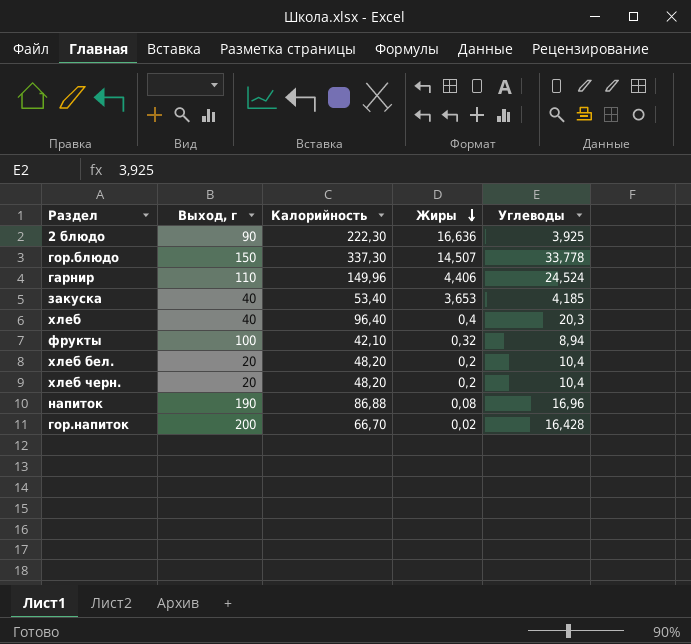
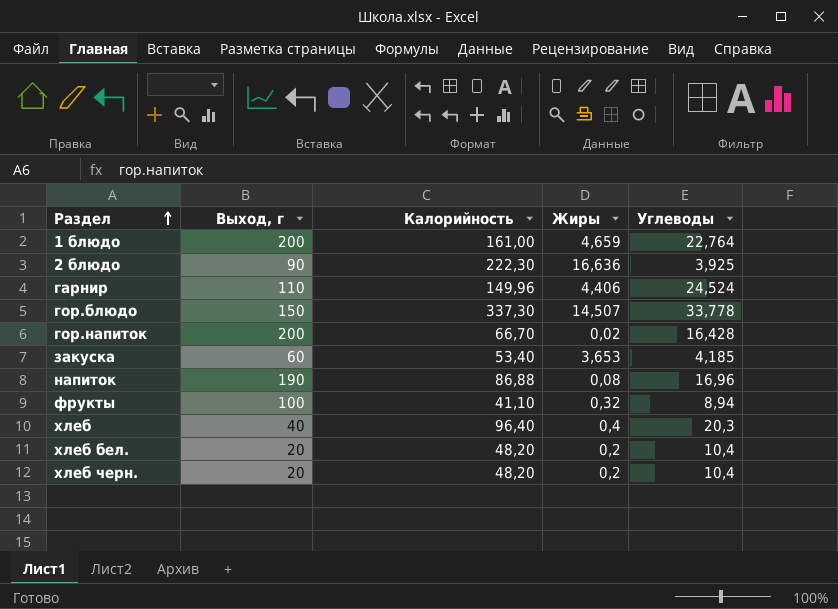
row order: Жиры descending -> Раздел ascending
row 1 блюдо: none -> 200 | 161,00 | 4,659 | 22,764
закуска | Выход, г: 40 -> 60
фрукты | Калорийность: 42,10 -> 41,10

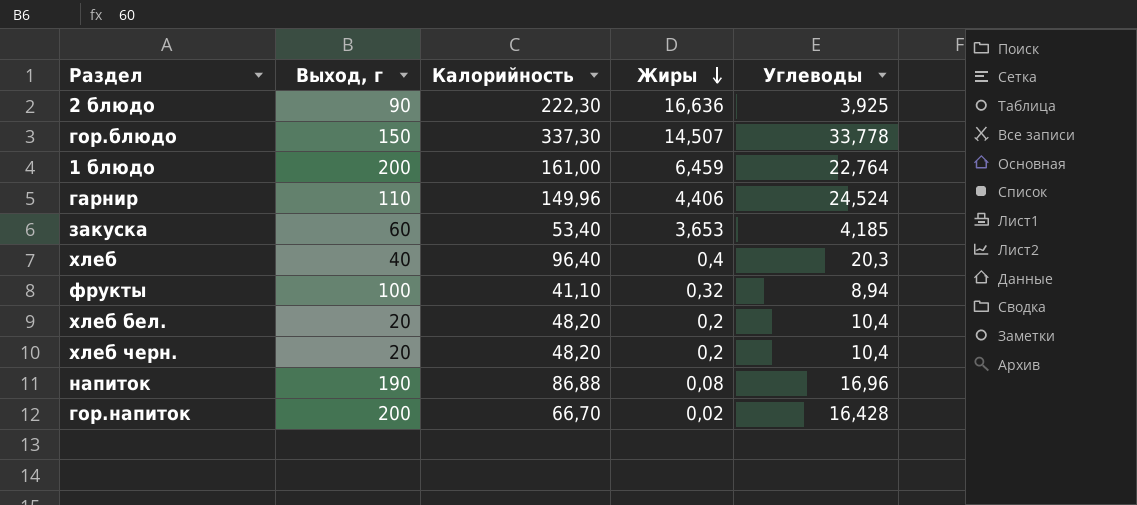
row order: Раздел ascending -> Жиры descending
1 блюдо | Жиры: 4,659 -> 6,459

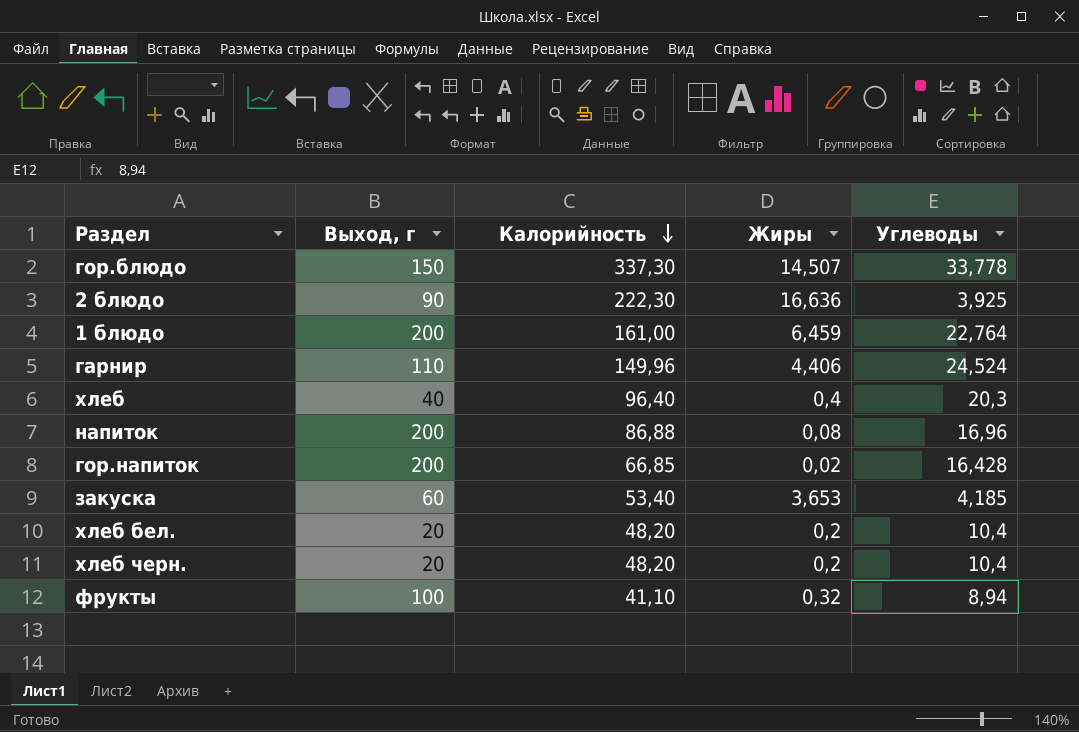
row order: Жиры descending -> Калорийность descending
напиток | Выход, г: 190 -> 200
гор.напиток | Калорийность: 66,70 -> 66,85

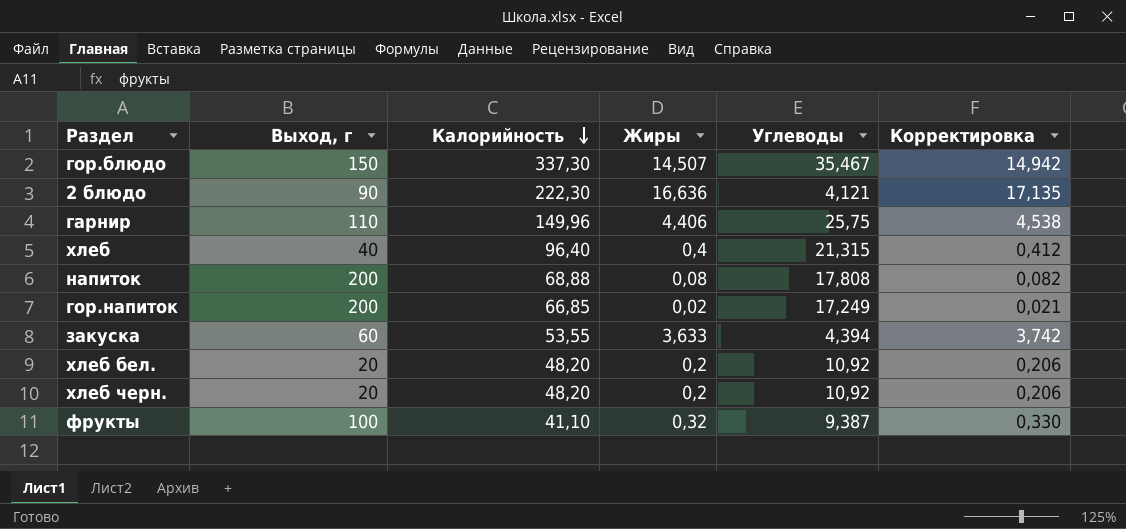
column Корректировка | formula: none -> [Жиры] * 1,03
row 1 блюдо: 200 | 161,00 | 6,459 | 22,764 -> none
гор.блюдо | Углеводы: 33,778 -> 35,467
2 блюдо | Углеводы: 3,925 -> 4,121
гарнир | Углеводы: 24,524 -> 25,75
хлеб | Углеводы: 20,3 -> 21,315
напиток | Калорийность: 86,88 -> 68,88
напиток | Углеводы: 16,96 -> 17,808
гор.напиток | Углеводы: 16,428 -> 17,249
закуска | Калорийность: 53,40 -> 53,55
закуска | Жиры: 3,653 -> 3,633
закуска | Углеводы: 4,185 -> 4,394
хлеб бел. | Углеводы: 10,4 -> 10,92
хлеб черн. | Углеводы: 10,4 -> 10,92
фрукты | Углеводы: 8,94 -> 9,387

